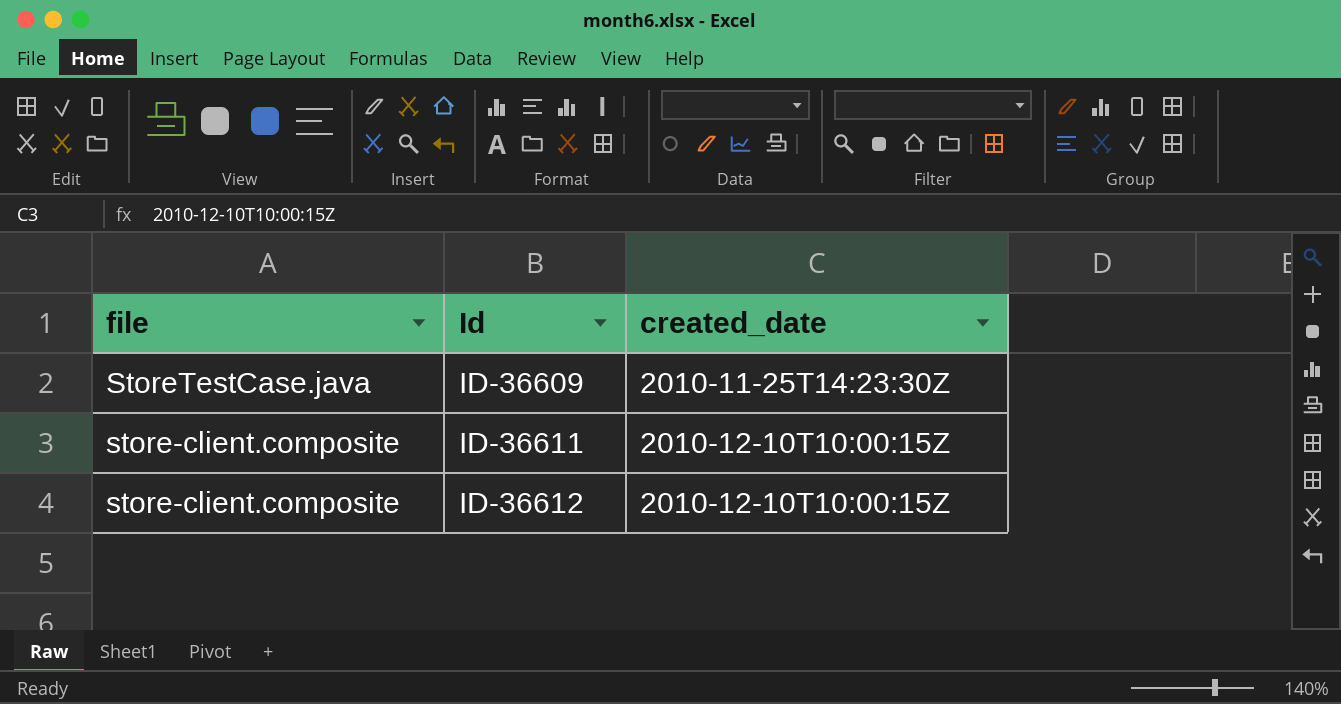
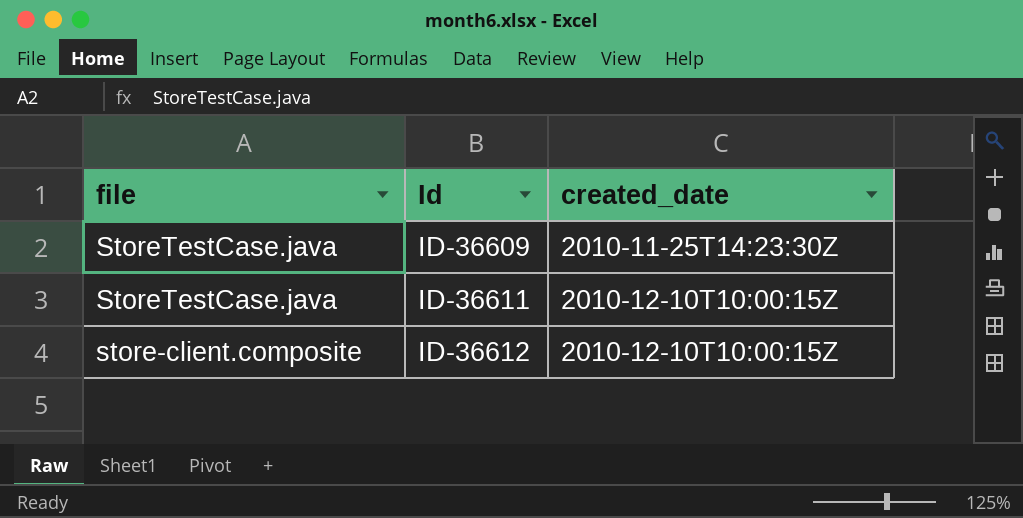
ID-36611 | file: store-client.composite -> StoreTestCase.java

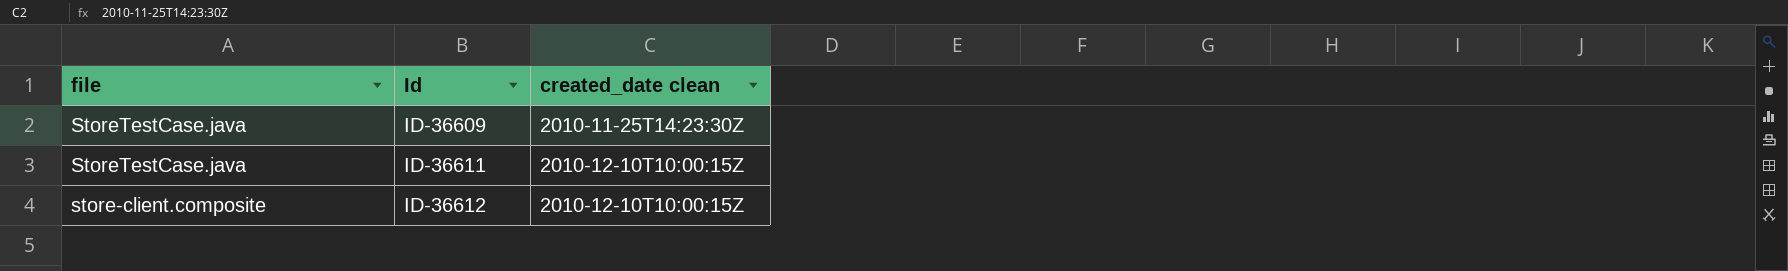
column name: created_date -> created_date clean

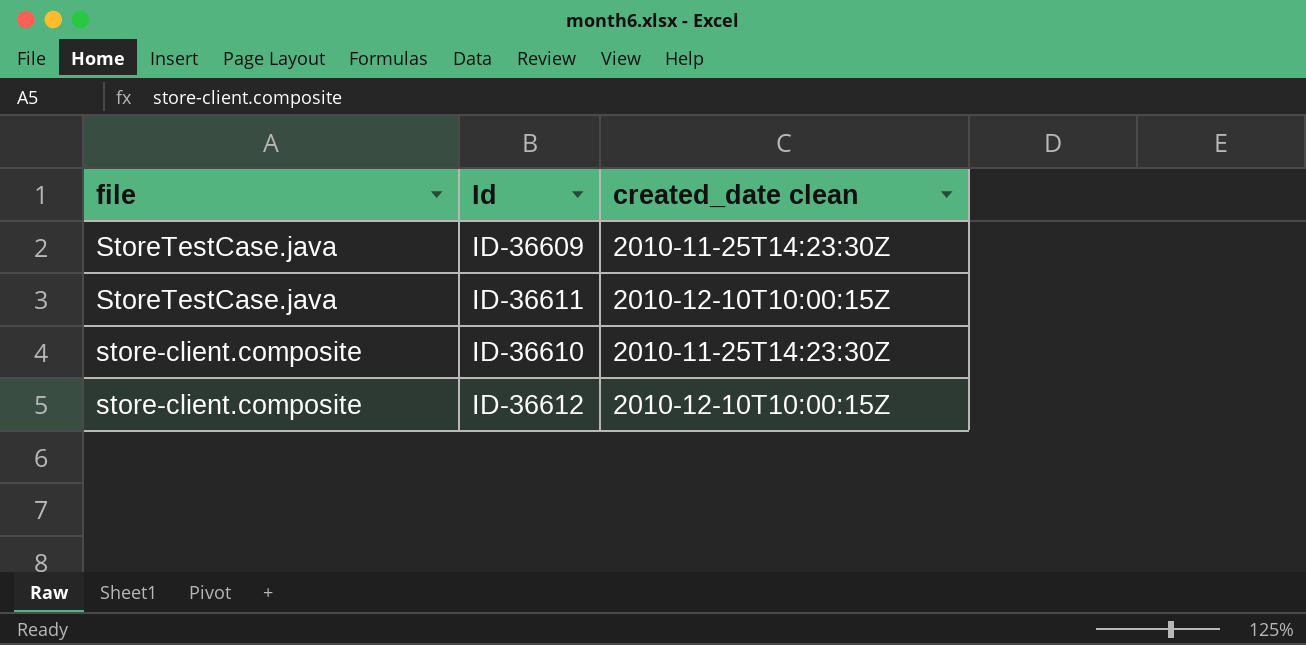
row ID-36610: none -> store-client.composite | 2010-11-25T14:23:30Z

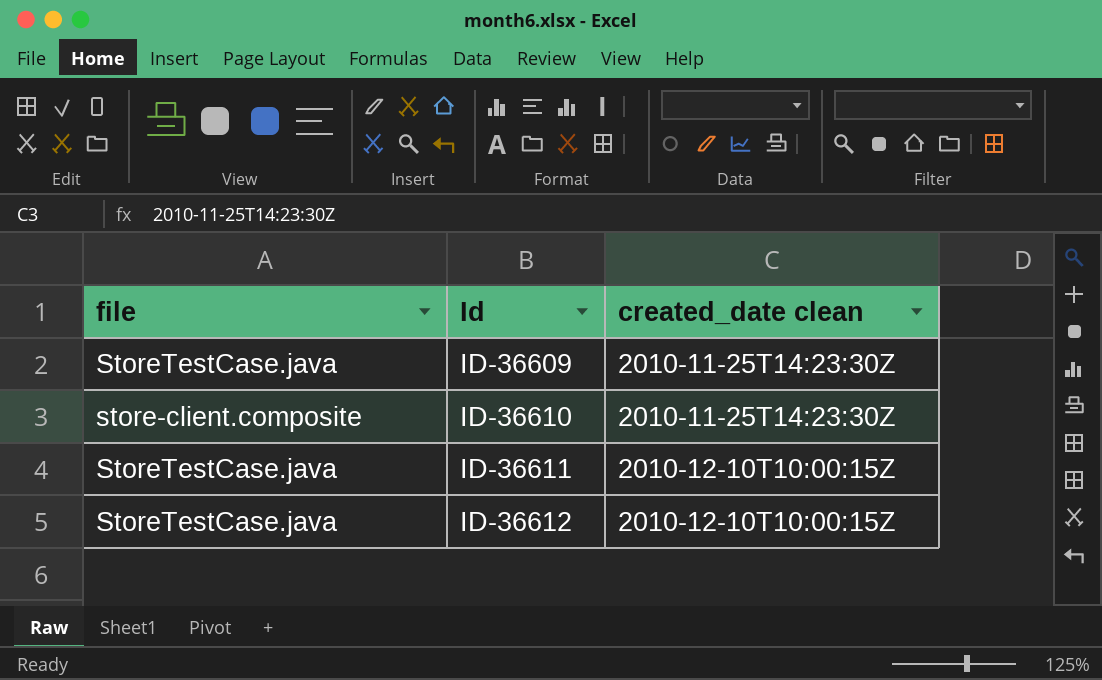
row order: file descending -> Id ascending
ID-36612 | file: store-client.composite -> StoreTestCase.java

